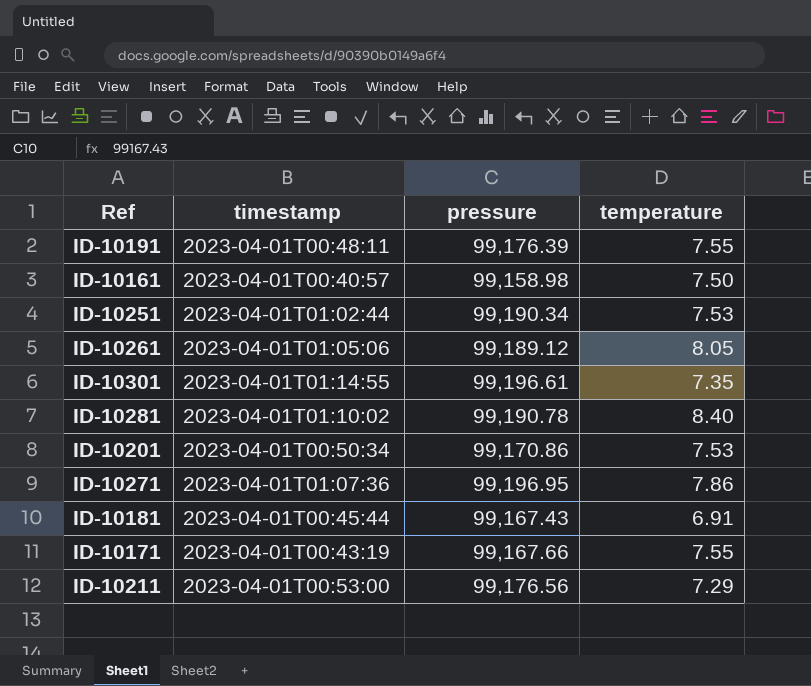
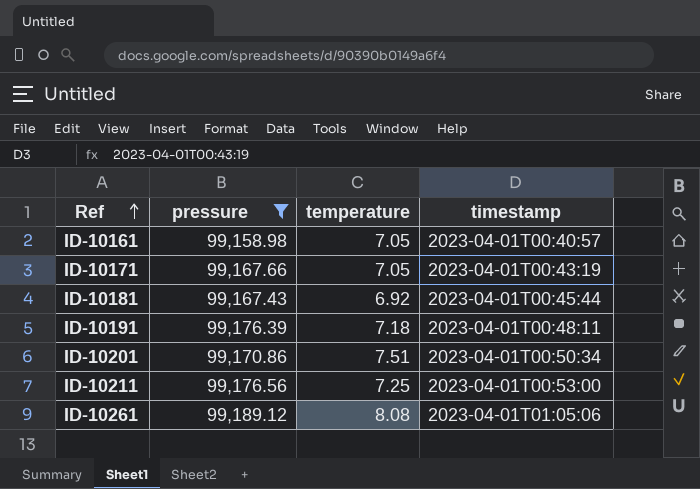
filter: none -> pressure <= 99,189.12
row order: none -> Ref ascending
column timestamp | position: 2 -> 4
ID-10161 | temperature: 7.50 -> 7.05
ID-10171 | temperature: 7.55 -> 7.05
ID-10181 | temperature: 6.91 -> 6.92
ID-10191 | temperature: 7.55 -> 7.18
ID-10201 | temperature: 7.53 -> 7.51
ID-10211 | temperature: 7.29 -> 7.25
ID-10261 | temperature: 8.05 -> 8.08

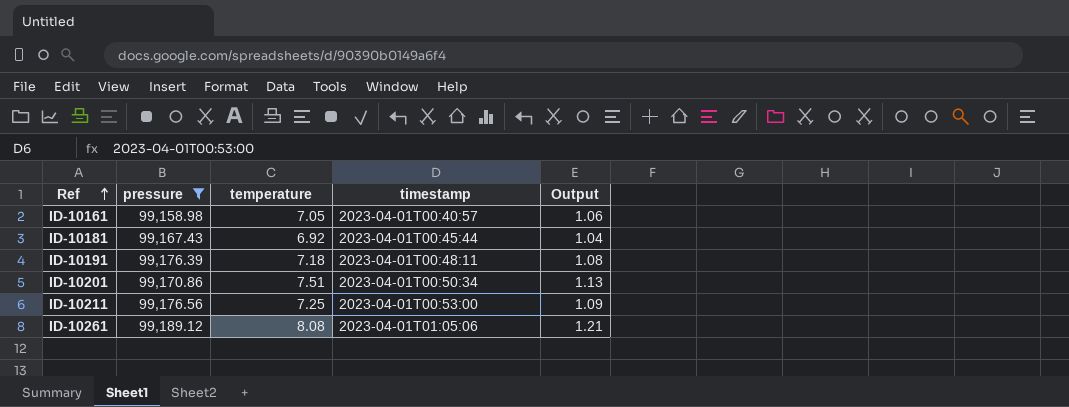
column Output | formula: none -> [temperature] * 0.15
row ID-10171: 99,167.66 | 7.05 | 2023-04-01T00:43:19 -> none

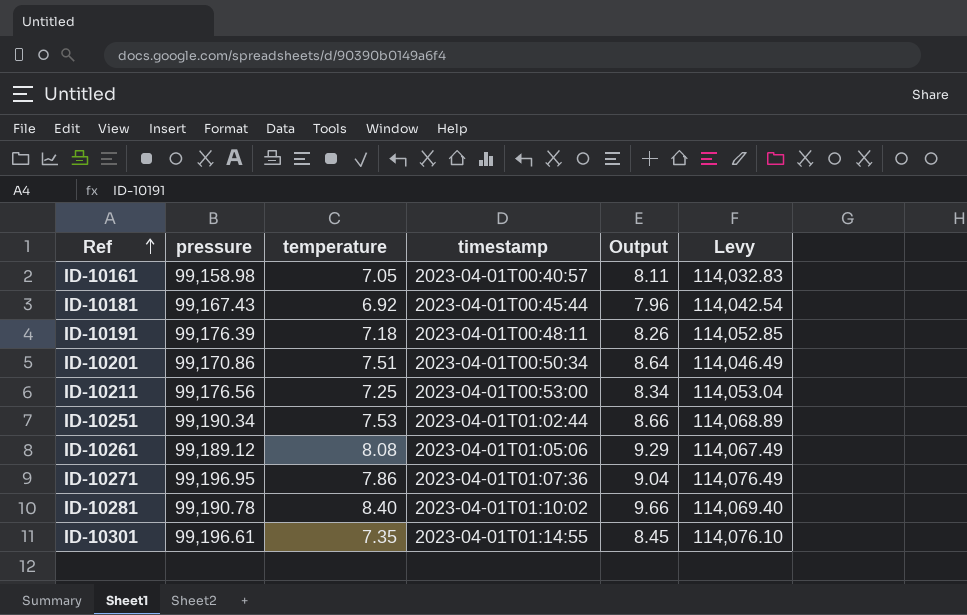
filter: pressure <= 99,189.12 -> none
column Output | formula: [temperature] * 0.15 -> [temperature] * 1.15
column Levy | formula: none -> [pressure] * 1.15

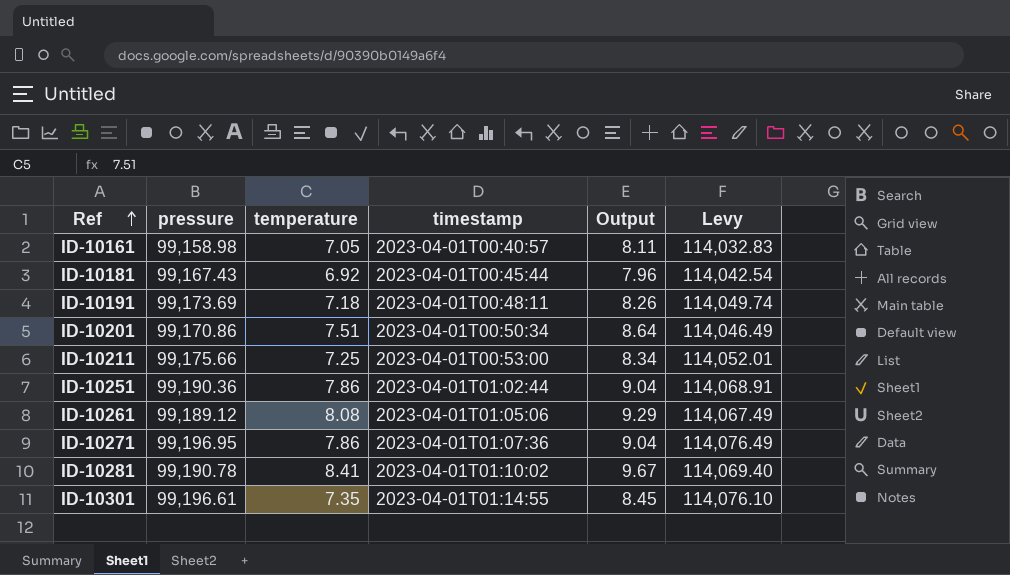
ID-10191 | pressure: 99,176.39 -> 99,173.69
ID-10191 | Levy: 114,052.85 -> 114,049.74
ID-10211 | pressure: 99,176.56 -> 99,175.66
ID-10211 | Levy: 114,053.04 -> 114,052.01
ID-10251 | pressure: 99,190.34 -> 99,190.36
ID-10251 | temperature: 7.53 -> 7.86
ID-10251 | Output: 8.66 -> 9.04
ID-10251 | Levy: 114,068.89 -> 114,068.91
ID-10281 | temperature: 8.40 -> 8.41
ID-10281 | Output: 9.66 -> 9.67

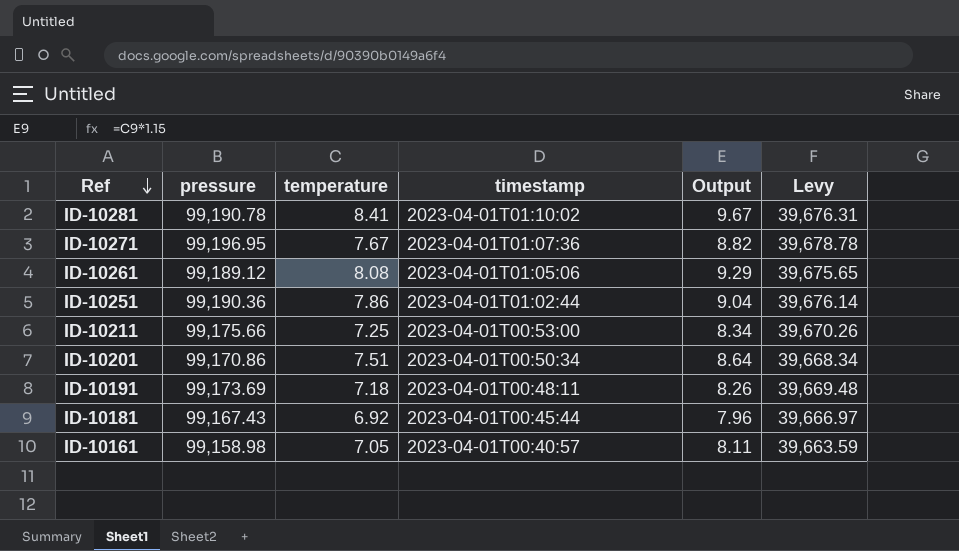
row order: Ref ascending -> Ref descending
column Levy | formula: [pressure] * 1.15 -> [pressure] * 0.4
row ID-10301: 99,196.61 | 7.35 | 2023-04-01T01:14:55 | 8.45 | 114,076.10 -> none
ID-10271 | temperature: 7.86 -> 7.67
ID-10271 | Output: 9.04 -> 8.82

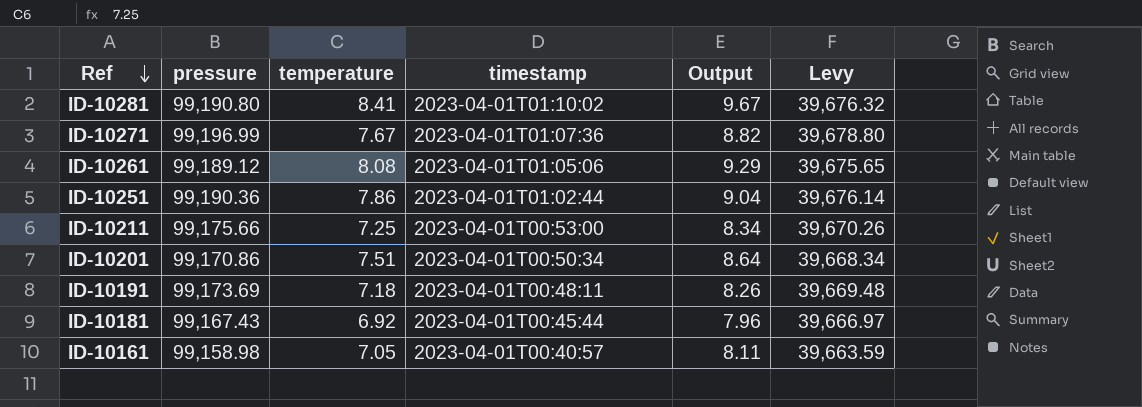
ID-10281 | pressure: 99,190.78 -> 99,190.80
ID-10281 | Levy: 39,676.31 -> 39,676.32
ID-10271 | pressure: 99,196.95 -> 99,196.99
ID-10271 | Levy: 39,678.78 -> 39,678.80

